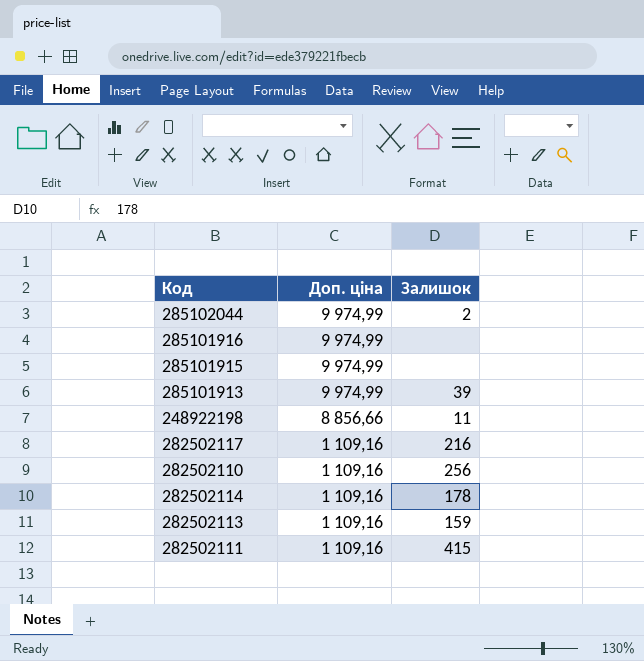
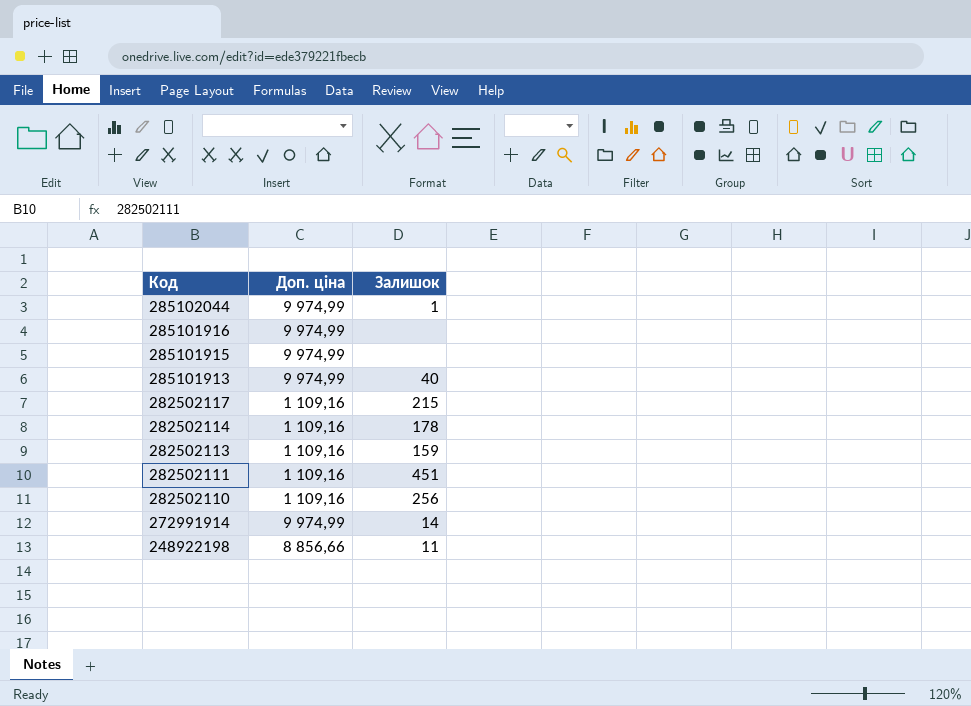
row order: Доп. ціна descending -> Код descending
285102044 | Залишок: 2 -> 1
285101913 | Залишок: 39 -> 40
282502117 | Залишок: 216 -> 215
282502111 | Залишок: 415 -> 451
row 272991914: none -> 9 974,99 | 14

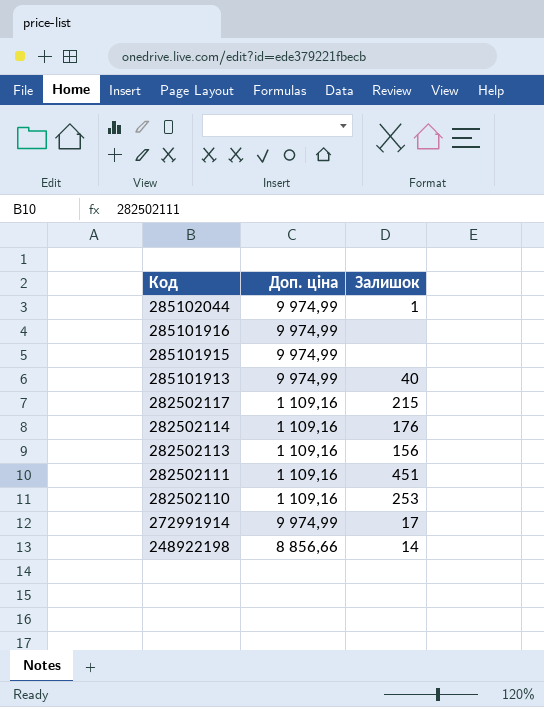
282502114 | Залишок: 178 -> 176
282502113 | Залишок: 159 -> 156
282502110 | Залишок: 256 -> 253
272991914 | Залишок: 14 -> 17
248922198 | Залишок: 11 -> 14

